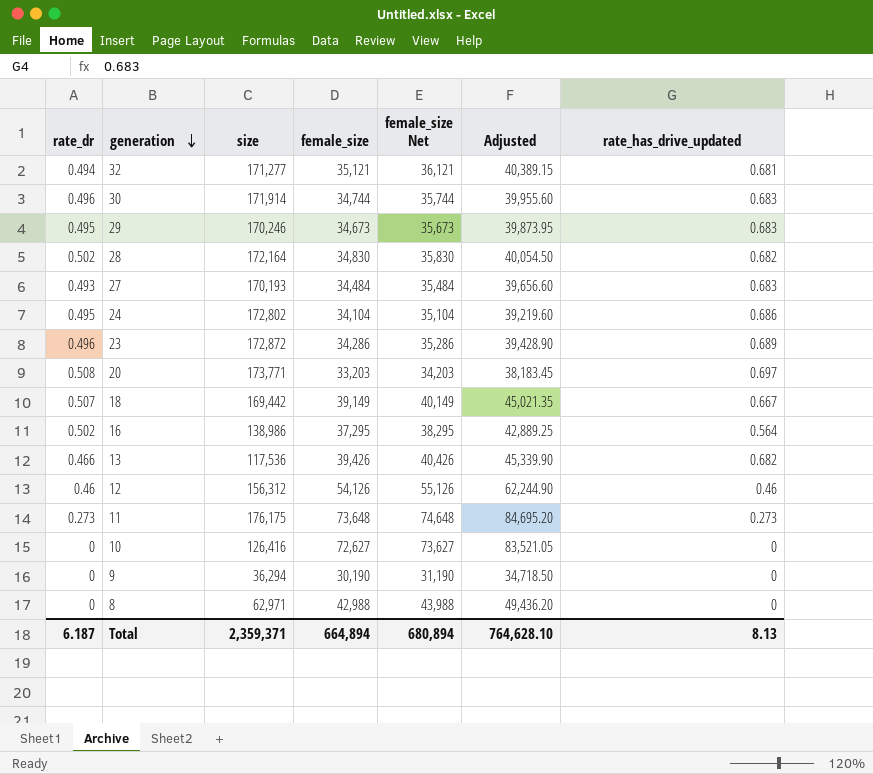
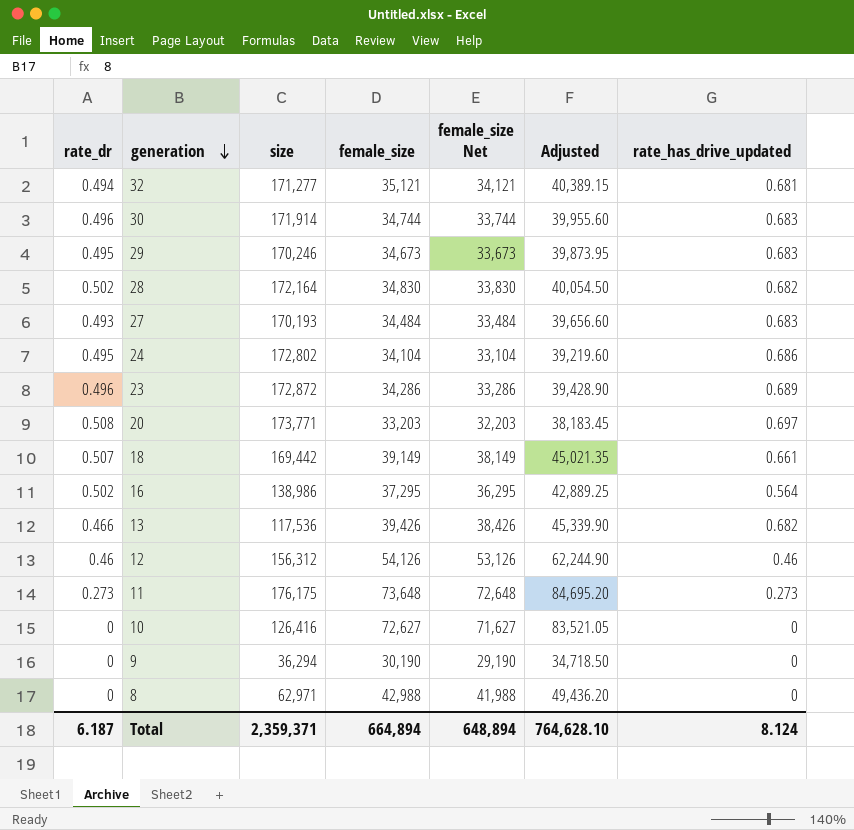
column female_size Net | formula: [female_size] + 1000 -> [female_size] - 1000
18 | rate_has_drive_updated: 0.667 -> 0.661
Total | female_size Net: 680,894 -> 648,894
Total | rate_has_drive_updated: 8.13 -> 8.124

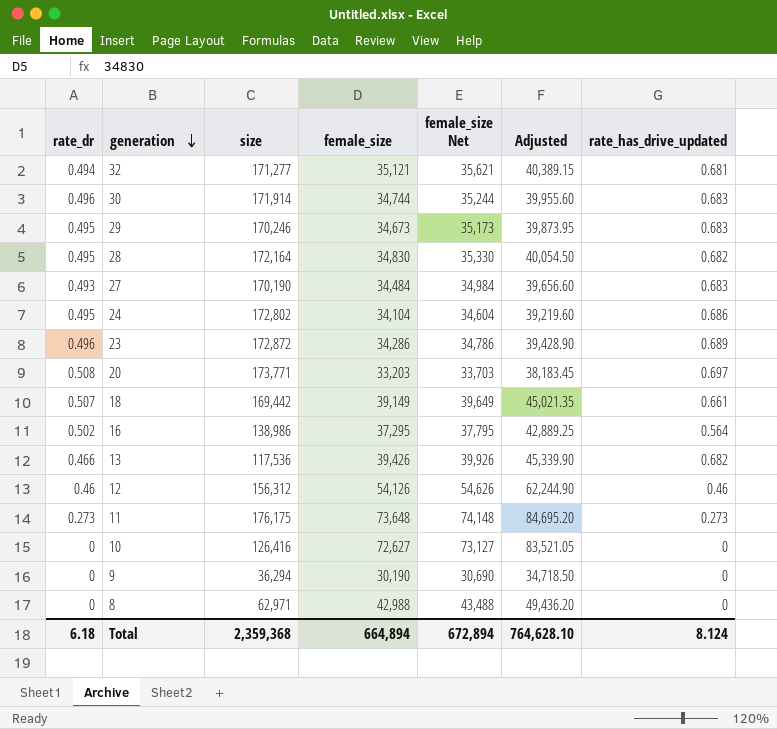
column female_size Net | formula: [female_size] - 1000 -> [female_size] + 500
28 | rate_dr: 0.502 -> 0.495
27 | size: 170,193 -> 170,190
Total | rate_dr: 6.187 -> 6.18
Total | size: 2,359,371 -> 2,359,368
Total | female_size Net: 648,894 -> 672,894

